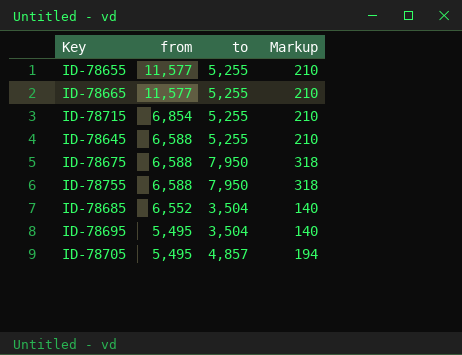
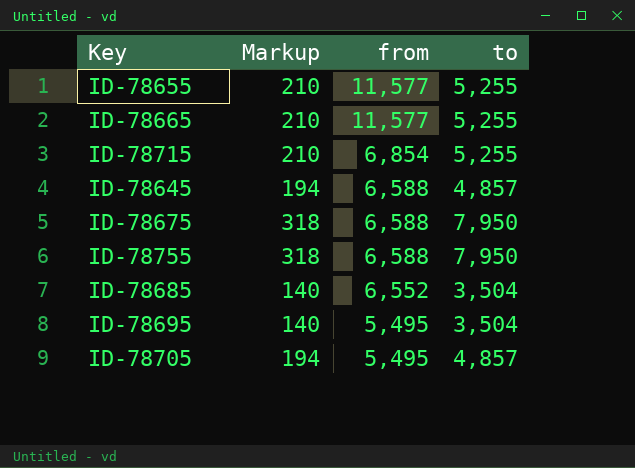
column Markup | position: 4 -> 2
ID-78645 | Markup: 210 -> 194
ID-78645 | to: 5,255 -> 4,857

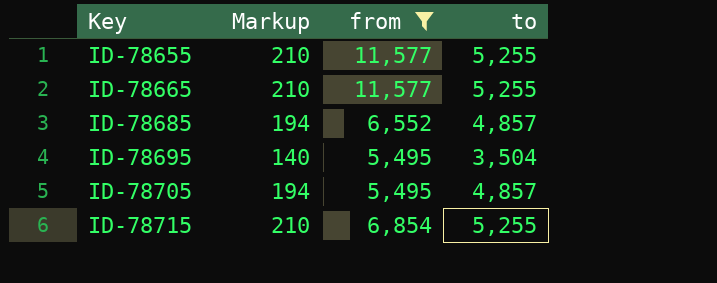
filter: none -> from != 6,588
row order: from descending -> Key ascending
ID-78685 | Markup: 140 -> 194
ID-78685 | to: 3,504 -> 4,857

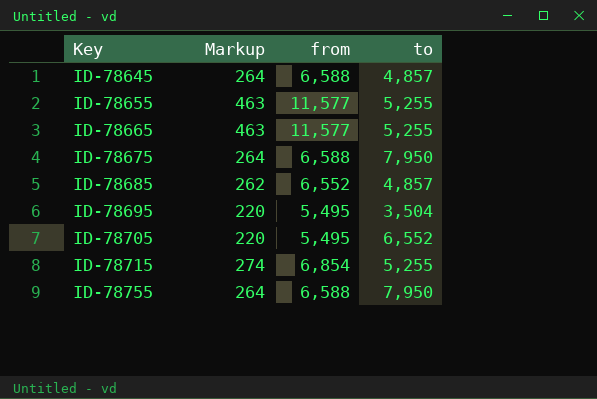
filter: from != 6,588 -> none
column Markup | formula: [to] * 0.04 -> [from] * 0.04
ID-78705 | to: 4,857 -> 6,552

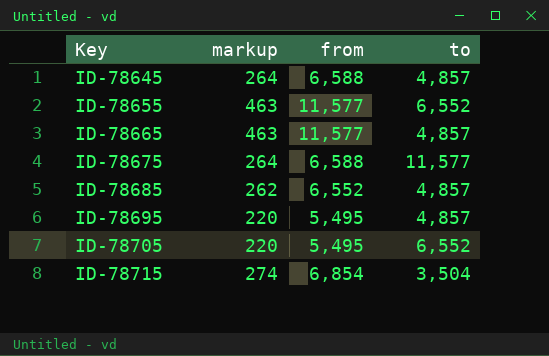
column name: Markup -> markup
row ID-78755: 264 | 6,588 | 7,950 -> none
ID-78655 | to: 5,255 -> 6,552
ID-78665 | to: 5,255 -> 4,857
ID-78675 | to: 7,950 -> 11,577
ID-78695 | to: 3,504 -> 4,857
ID-78715 | to: 5,255 -> 3,504

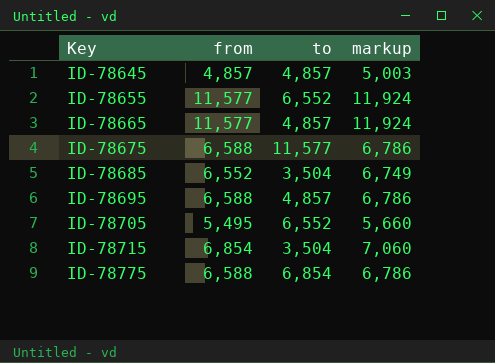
column markup | formula: [from] * 0.04 -> [from] * 1.03
column markup | position: 2 -> 4
ID-78645 | from: 6,588 -> 4,857
ID-78685 | to: 4,857 -> 3,504
ID-78695 | from: 5,495 -> 6,588
row ID-78775: none -> 6,588 | 6,854 | 6,786

